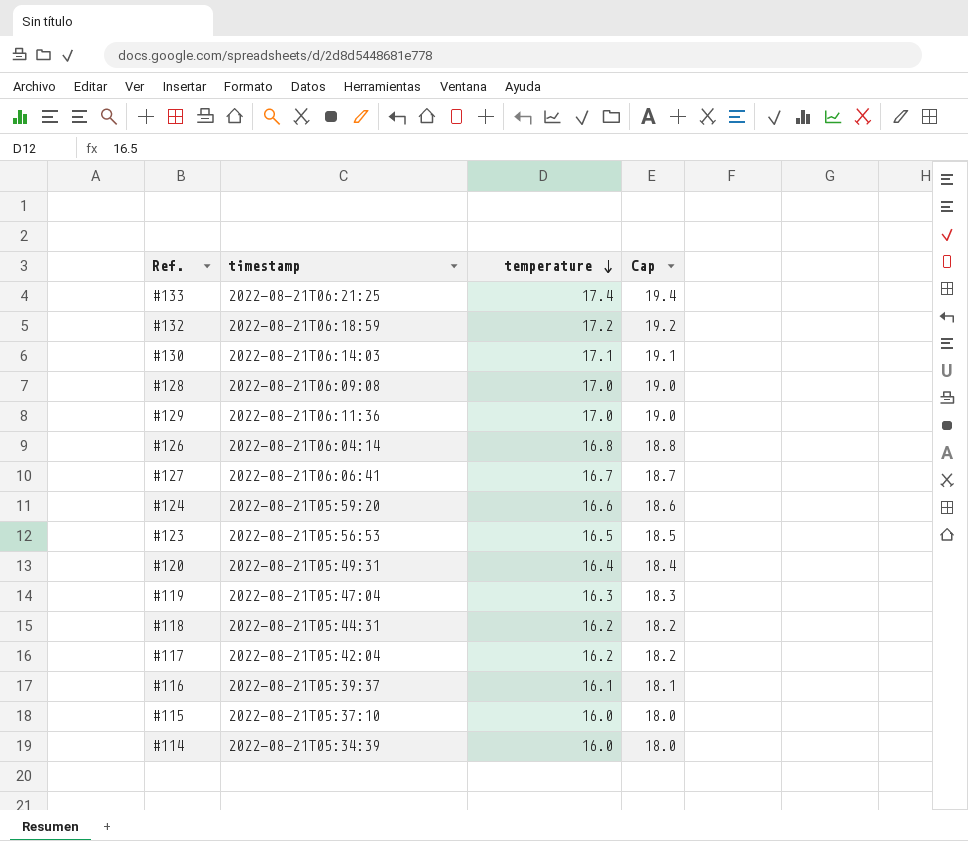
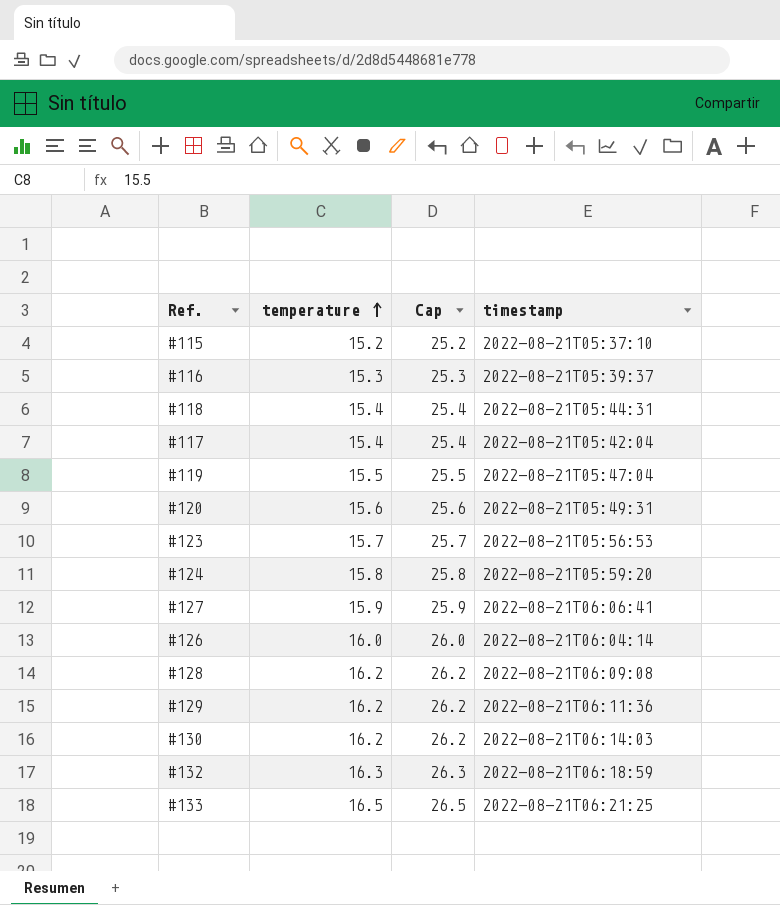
row order: temperature descending -> temperature ascending
column Cap | formula: [temperature] + 2 -> [temperature] + 10
column timestamp | position: 2 -> 4
row #114: 2022-08-21T05:34:39 | 16.0 | 18.0 -> none
#115 | temperature: 16.0 -> 15.2
#116 | temperature: 16.1 -> 15.3
#118 | temperature: 16.2 -> 15.4
#117 | temperature: 16.2 -> 15.4
#119 | temperature: 16.3 -> 15.5
#120 | temperature: 16.4 -> 15.6
#123 | temperature: 16.5 -> 15.7
#124 | temperature: 16.6 -> 15.8
#127 | temperature: 16.7 -> 15.9
#126 | temperature: 16.8 -> 16.0
#128 | temperature: 17.0 -> 16.2
#129 | temperature: 17.0 -> 16.2
#130 | temperature: 17.1 -> 16.2
#132 | temperature: 17.2 -> 16.3
#133 | temperature: 17.4 -> 16.5

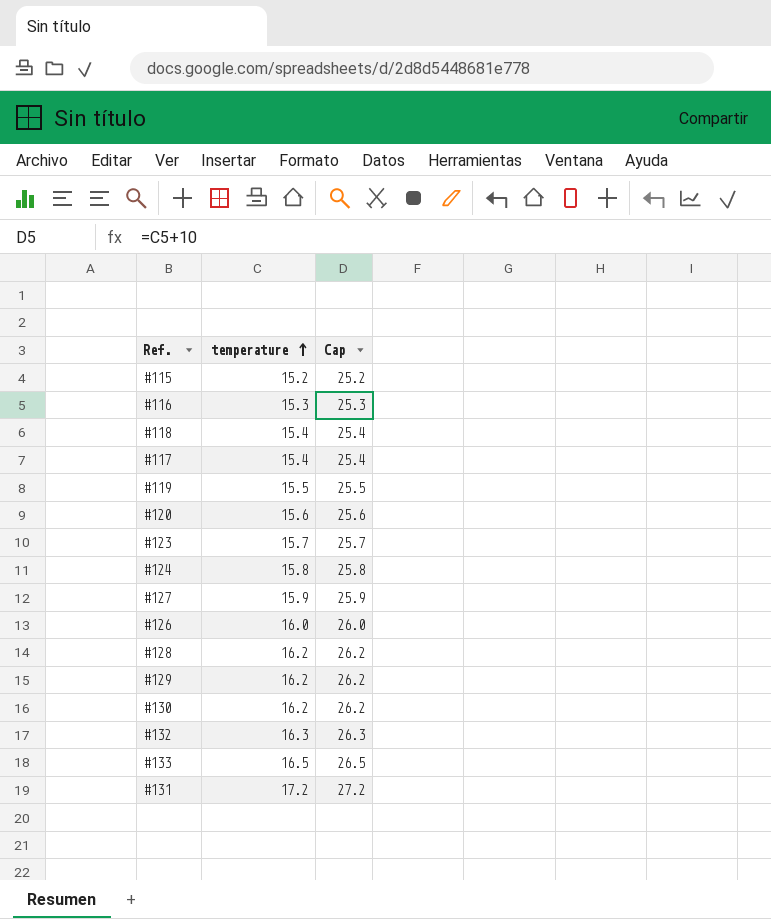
column timestamp | position: 4 -> none
row #131: none -> 17.2 | 27.2

